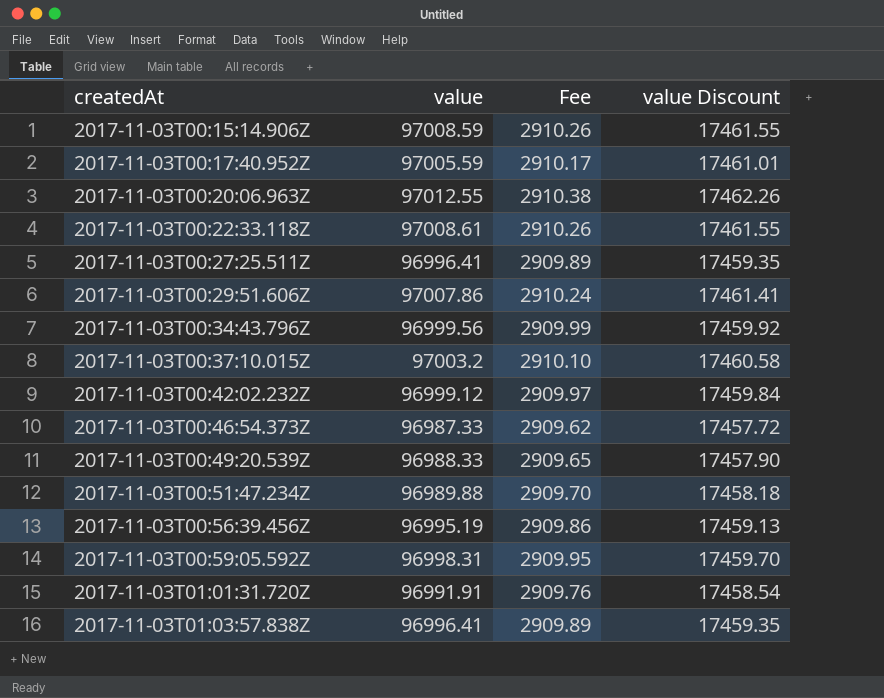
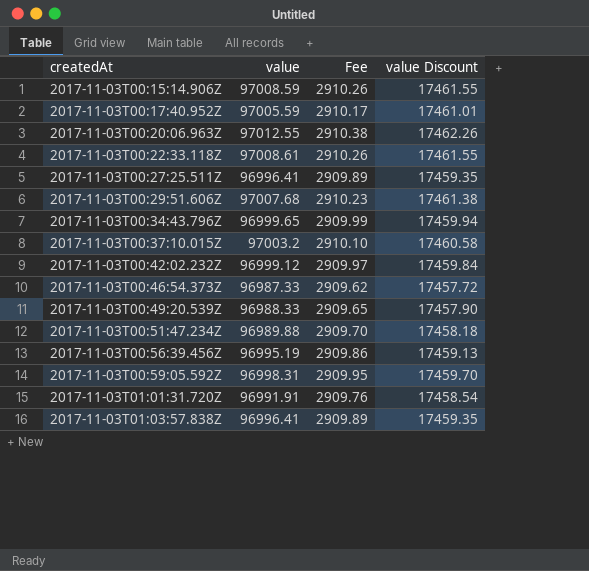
2017-11-03T00:29:51.606Z | value: 97007.86 -> 97007.68
2017-11-03T00:29:51.606Z | Fee: 2910.24 -> 2910.23
2017-11-03T00:29:51.606Z | value Discount: 17461.41 -> 17461.38
2017-11-03T00:34:43.796Z | value: 96999.56 -> 96999.65
2017-11-03T00:34:43.796Z | value Discount: 17459.92 -> 17459.94

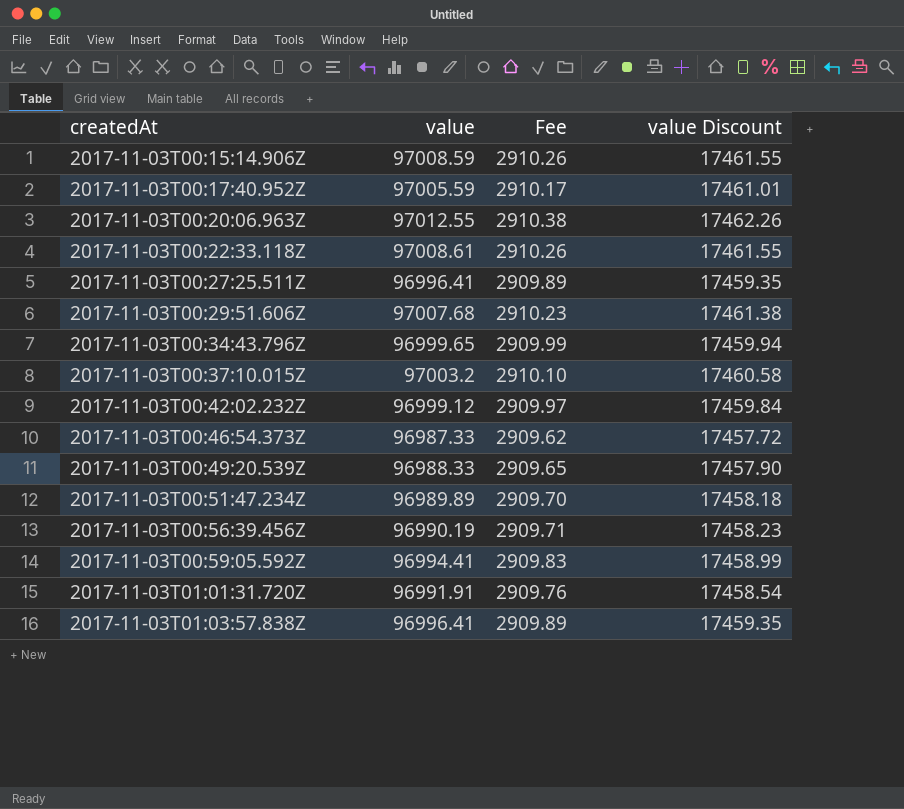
2017-11-03T00:51:47.234Z | value: 96989.88 -> 96989.89
2017-11-03T00:56:39.456Z | value: 96995.19 -> 96990.19
2017-11-03T00:56:39.456Z | Fee: 2909.86 -> 2909.71
2017-11-03T00:56:39.456Z | value Discount: 17459.13 -> 17458.23
2017-11-03T00:59:05.592Z | value: 96998.31 -> 96994.41
2017-11-03T00:59:05.592Z | Fee: 2909.95 -> 2909.83
2017-11-03T00:59:05.592Z | value Discount: 17459.70 -> 17458.99

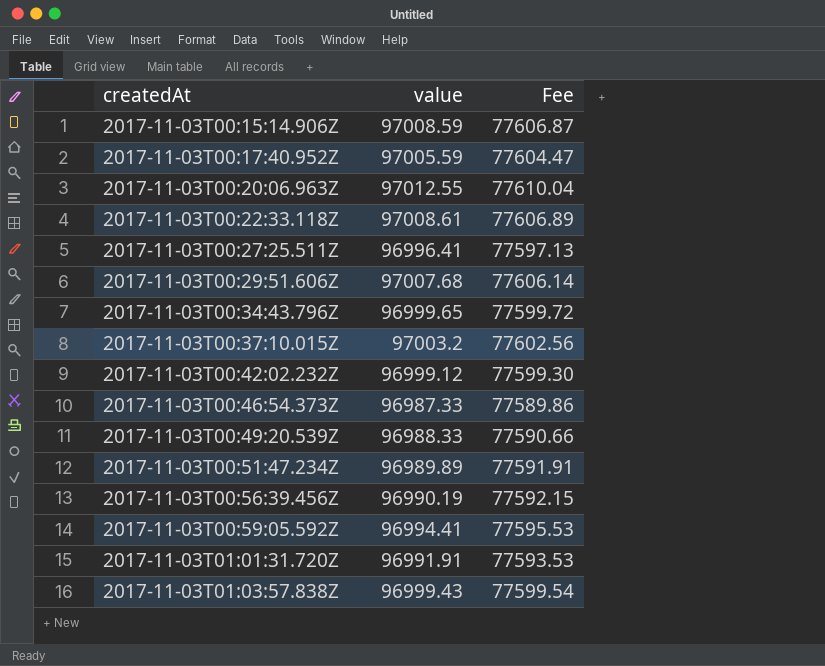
column value Discount | formula: [value] * 0.18 -> none
column Fee | formula: [value] * 0.03 -> [value] * 0.8
2017-11-03T01:03:57.838Z | value: 96996.41 -> 96999.43

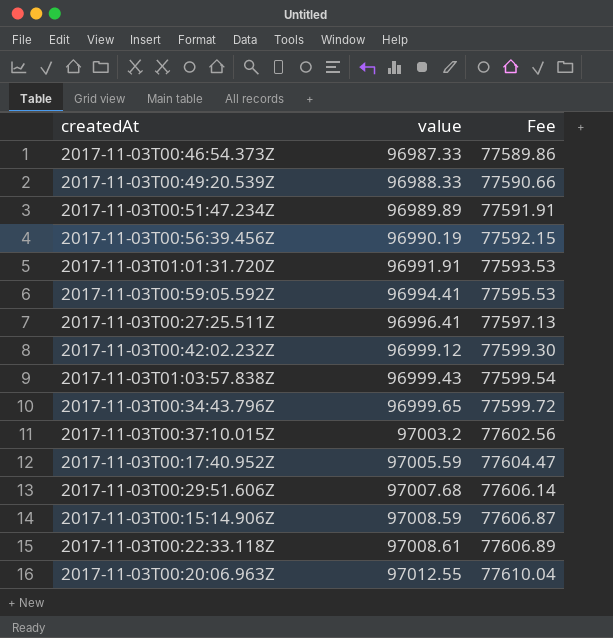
row order: createdAt ascending -> value ascending

